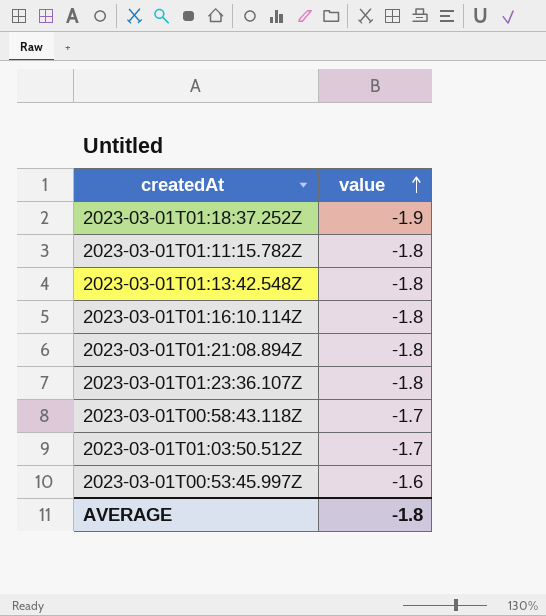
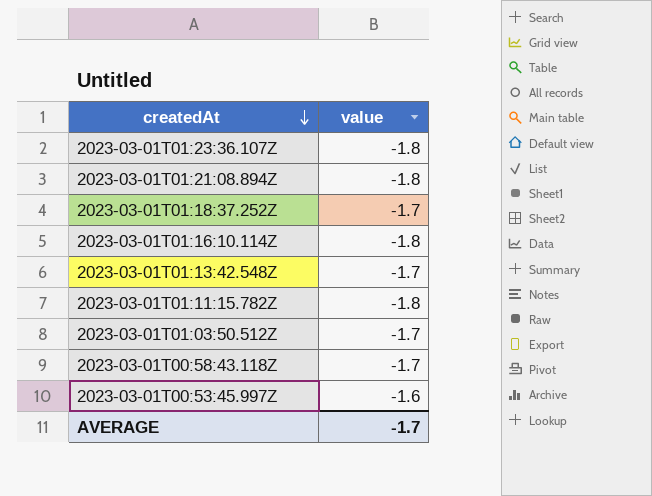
row order: value ascending -> createdAt descending
2023-03-01T01:18:37.252Z | value: -1.9 -> -1.7
2023-03-01T01:13:42.548Z | value: -1.8 -> -1.7
AVERAGE | value: -1.8 -> -1.7

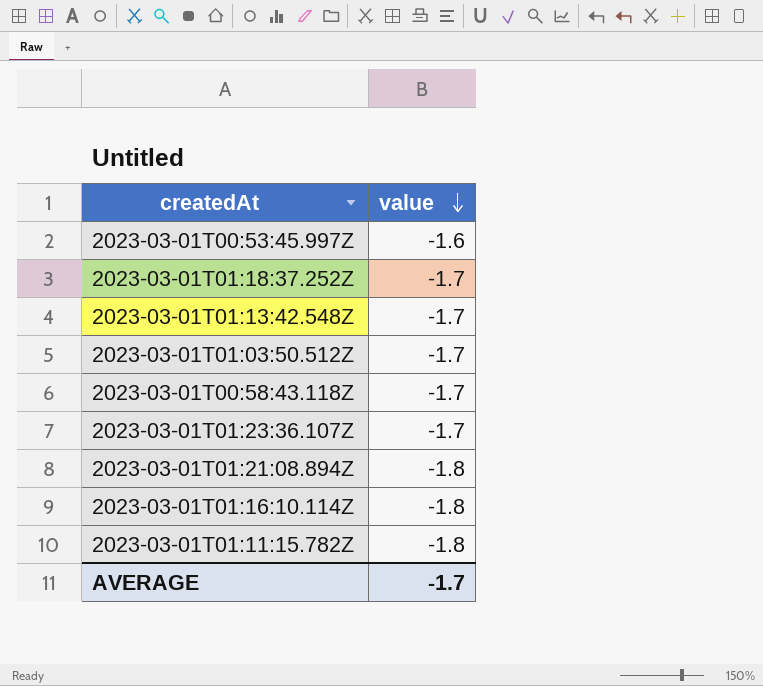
row order: createdAt descending -> value descending
2023-03-01T01:23:36.107Z | value: -1.8 -> -1.7

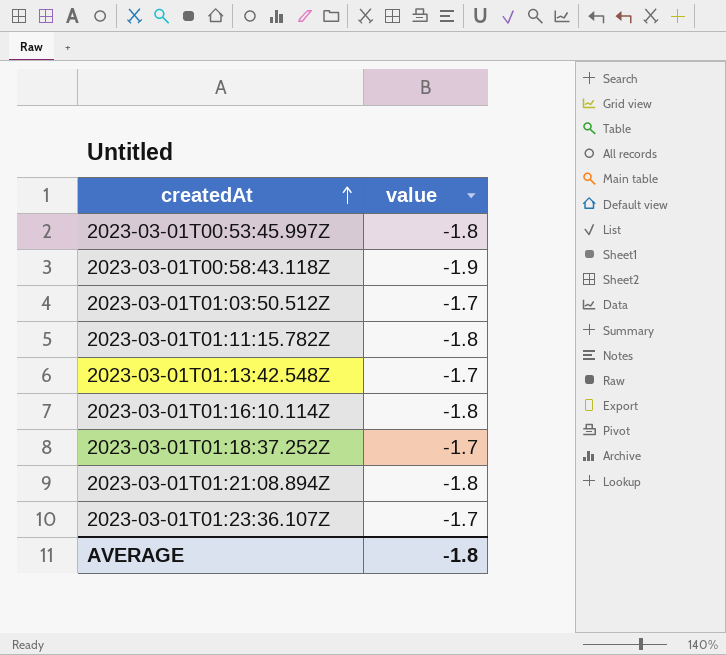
row order: value descending -> createdAt ascending
2023-03-01T00:53:45.997Z | value: -1.6 -> -1.8
2023-03-01T00:58:43.118Z | value: -1.7 -> -1.9
AVERAGE | value: -1.7 -> -1.8

